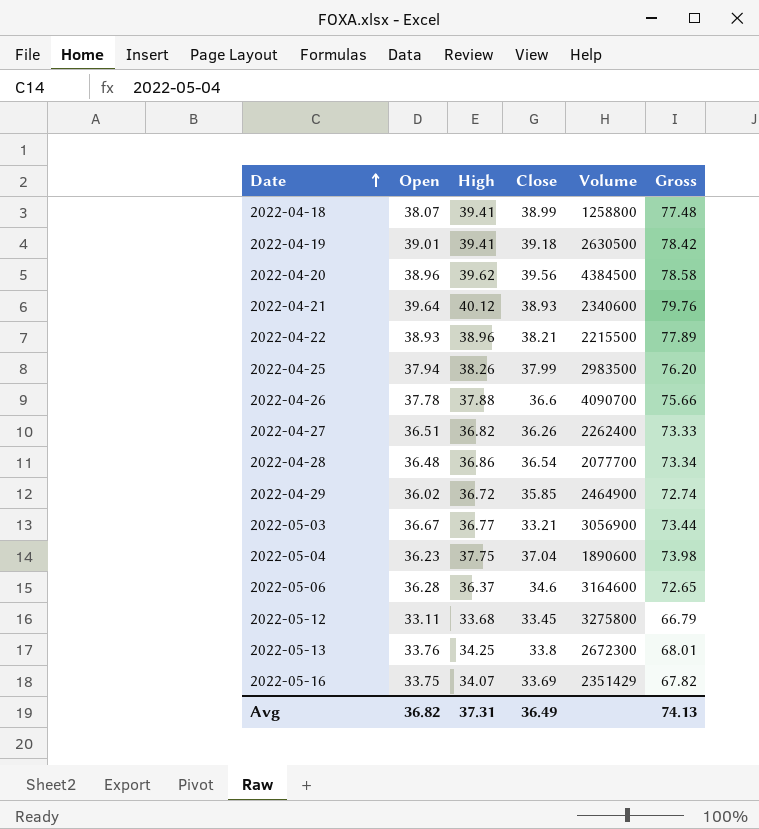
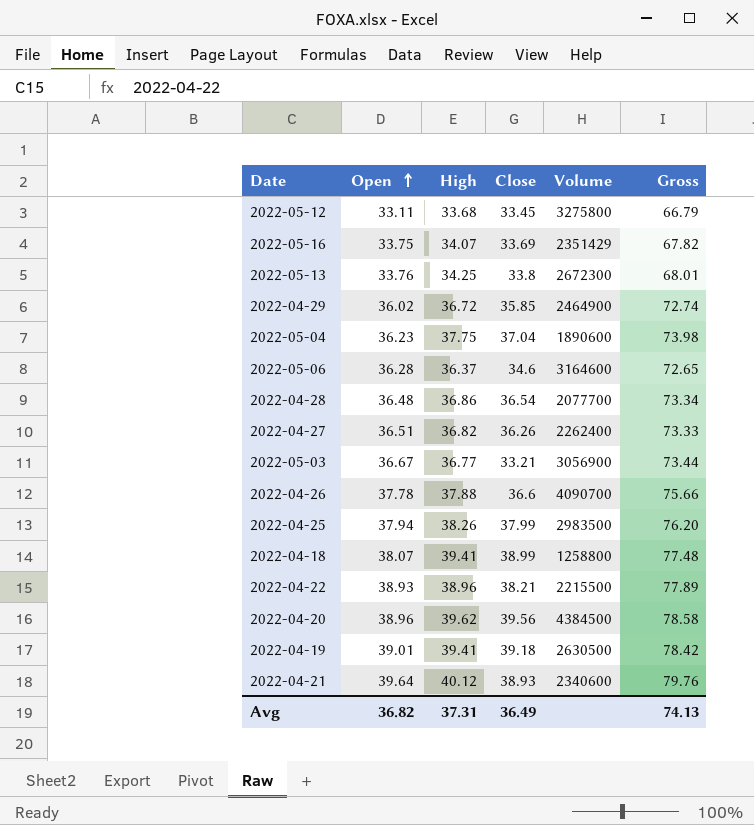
row order: Date ascending -> Open ascending

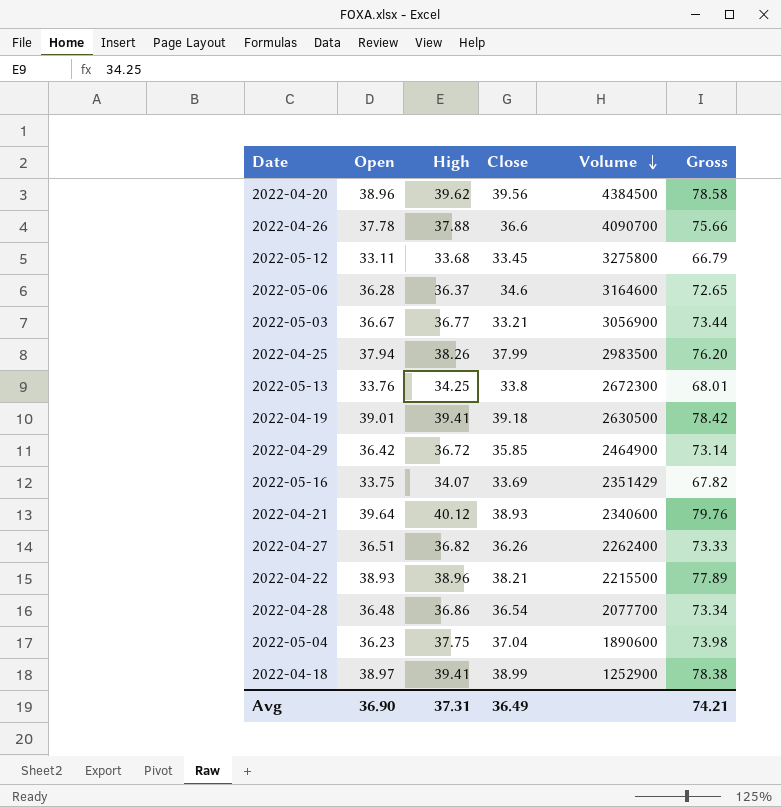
row order: Open ascending -> Volume descending
2022-04-29 | Open: 36.02 -> 36.42
2022-04-29 | Gross: 72.74 -> 73.14
2022-04-18 | Open: 38.07 -> 38.97
2022-04-18 | Volume: 1258800 -> 1252900
2022-04-18 | Gross: 77.48 -> 78.38
Avg | Open: 36.82 -> 36.90
Avg | Gross: 74.13 -> 74.21

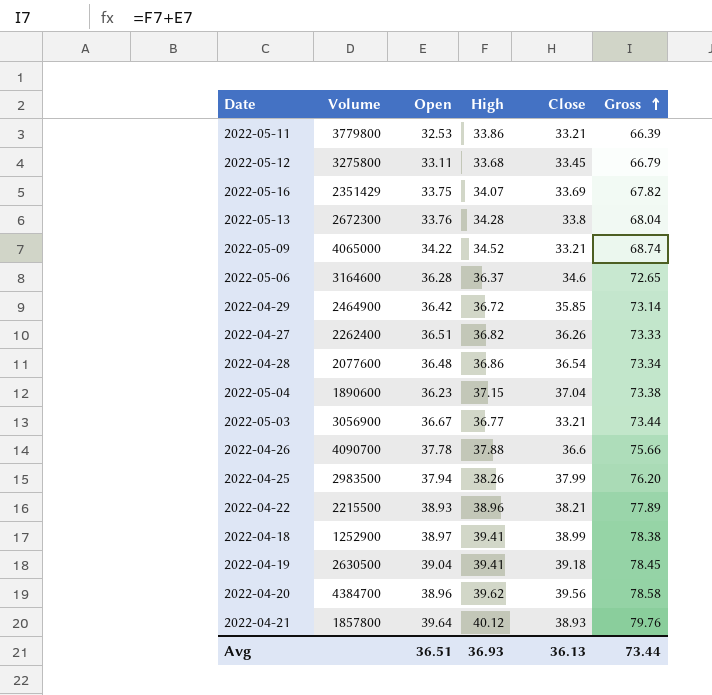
row order: Volume descending -> Gross ascending
column Volume | position: 5 -> 2
row 2022-05-11: none -> 3779800 | 32.53 | 33.86 | 33.21 | 66.39
2022-05-13 | High: 34.25 -> 34.28
2022-05-13 | Gross: 68.01 -> 68.04
row 2022-05-09: none -> 4065000 | 34.22 | 34.52 | 33.21 | 68.74
2022-04-28 | Volume: 2077700 -> 2077600
2022-05-04 | High: 37.75 -> 37.15
2022-05-04 | Gross: 73.98 -> 73.38
2022-04-19 | Open: 39.01 -> 39.04
2022-04-19 | Gross: 78.42 -> 78.45
2022-04-20 | Volume: 4384500 -> 4384700
2022-04-21 | Volume: 2340600 -> 1857800
Avg | Open: 36.90 -> 36.51
Avg | High: 37.31 -> 36.93
Avg | Close: 36.49 -> 36.13
Avg | Gross: 74.21 -> 73.44

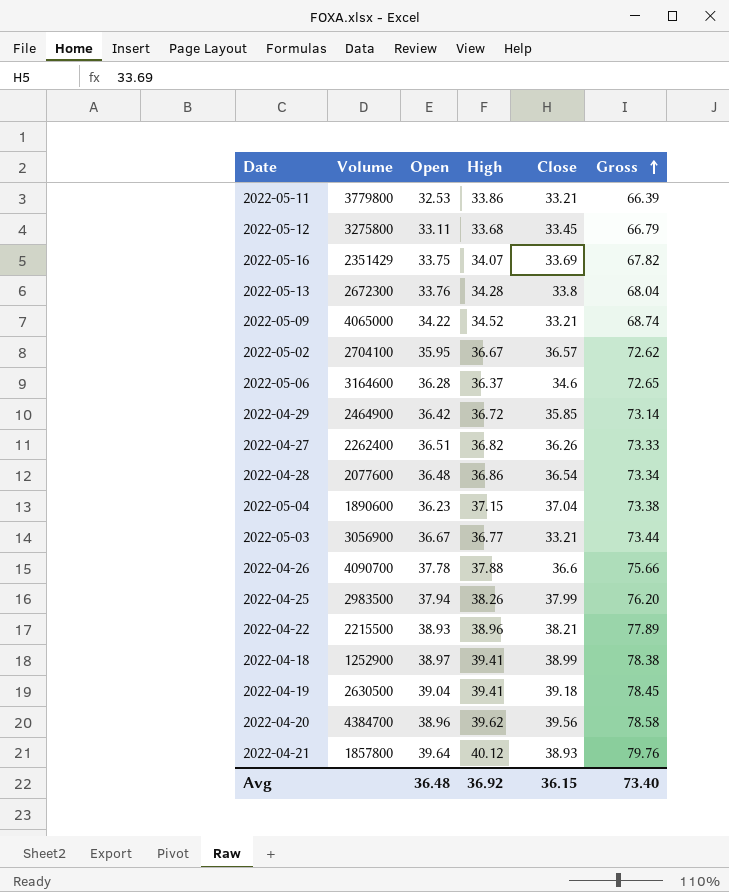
row 2022-05-02: none -> 2704100 | 35.95 | 36.67 | 36.57 | 72.62
Avg | Open: 36.51 -> 36.48
Avg | High: 36.93 -> 36.92
Avg | Close: 36.13 -> 36.15
Avg | Gross: 73.44 -> 73.40

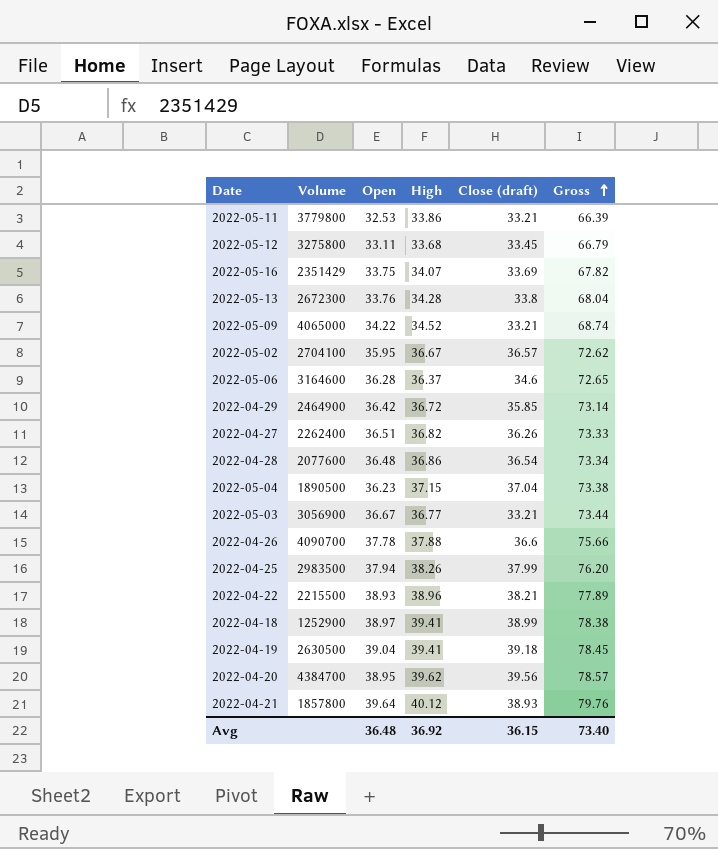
column name: Close -> Close (draft)
2022-05-04 | Volume: 1890600 -> 1890500
2022-04-20 | Open: 38.96 -> 38.95
2022-04-20 | Gross: 78.58 -> 78.57

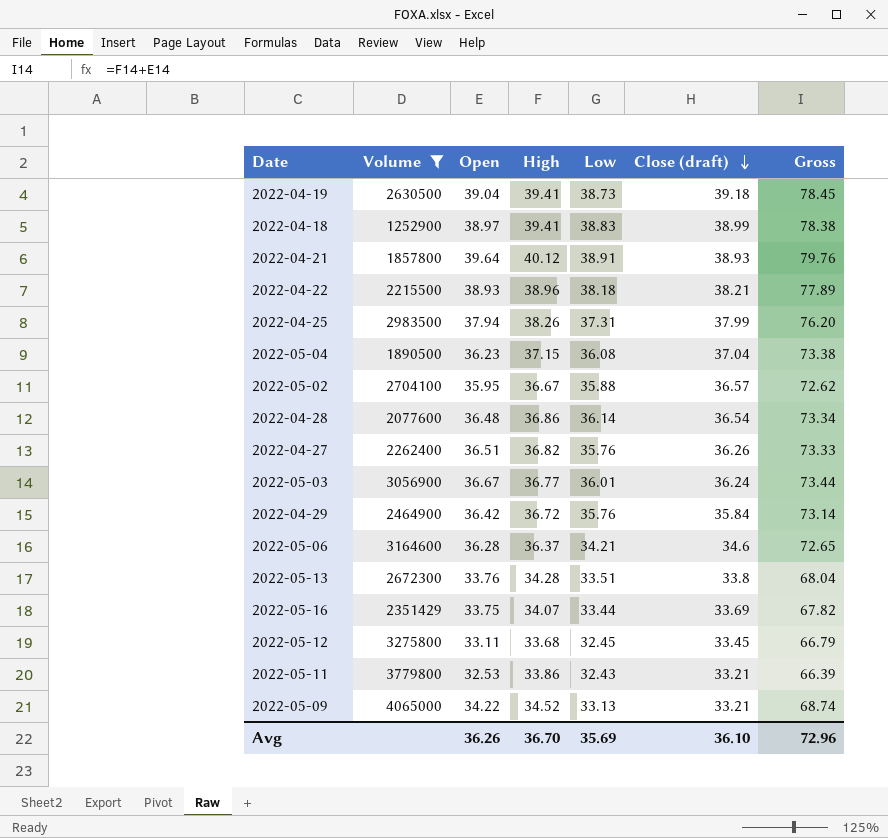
filter: none -> Volume <= 4065000
row order: Gross ascending -> Close (draft) descending
column Low | position: none -> 5
2022-05-03 | Close (draft): 33.21 -> 36.24
2022-04-29 | Close (draft): 35.85 -> 35.84
Avg | Open: 36.48 -> 36.26
Avg | High: 36.92 -> 36.70
Avg | Close (draft): 36.15 -> 36.10
Avg | Gross: 73.40 -> 72.96

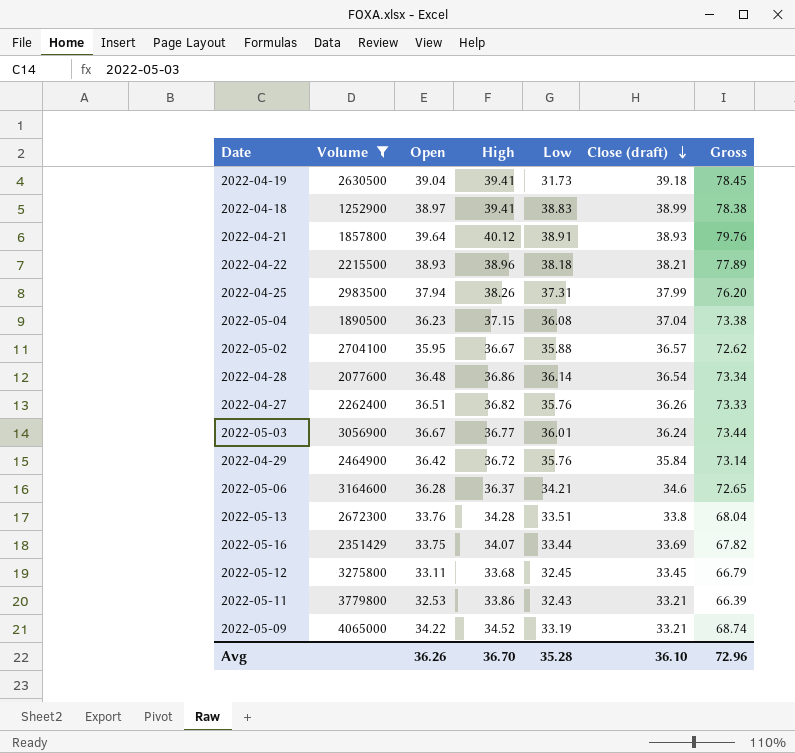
2022-04-19 | Low: 38.73 -> 31.73
2022-05-09 | Low: 33.13 -> 33.19
Avg | Low: 35.69 -> 35.28

